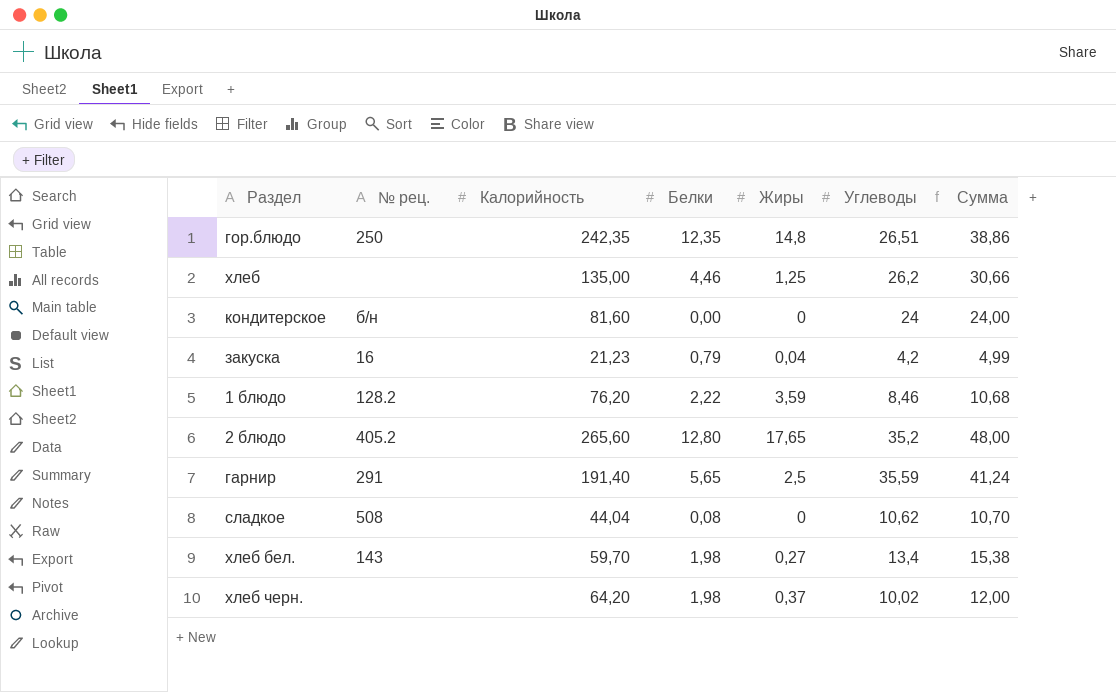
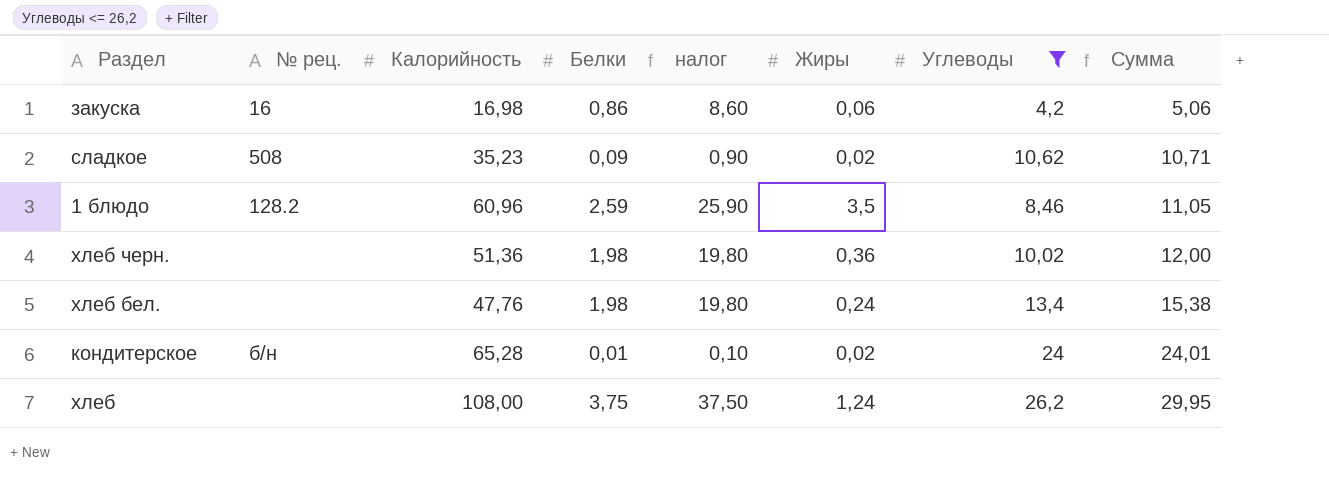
filter: none -> Углеводы <= 26,2
row order: none -> Сумма ascending
column налог | formula: none -> [Белки] * 10
закуска | Калорийность: 21,23 -> 16,98
закуска | Белки: 0,79 -> 0,86
закуска | Жиры: 0,04 -> 0,06
закуска | Сумма: 4,99 -> 5,06
сладкое | Калорийность: 44,04 -> 35,23
сладкое | Белки: 0,08 -> 0,09
сладкое | Жиры: 0 -> 0,02
сладкое | Сумма: 10,70 -> 10,71
1 блюдо | Калорийность: 76,20 -> 60,96
1 блюдо | Белки: 2,22 -> 2,59
1 блюдо | Жиры: 3,59 -> 3,5
1 блюдо | Сумма: 10,68 -> 11,05
хлеб черн. | Калорийность: 64,20 -> 51,36
хлеб черн. | Жиры: 0,37 -> 0,36
хлеб бел. | № рец.: 143 -> none
хлеб бел. | Калорийность: 59,70 -> 47,76
хлеб бел. | Жиры: 0,27 -> 0,24
кондитерское | Калорийность: 81,60 -> 65,28
кондитерское | Белки: 0,00 -> 0,01
кондитерское | Жиры: 0 -> 0,02
кондитерское | Сумма: 24,00 -> 24,01
хлеб | Калорийность: 135,00 -> 108,00
хлеб | Белки: 4,46 -> 3,75
хлеб | Жиры: 1,25 -> 1,24
хлеб | Сумма: 30,66 -> 29,95

